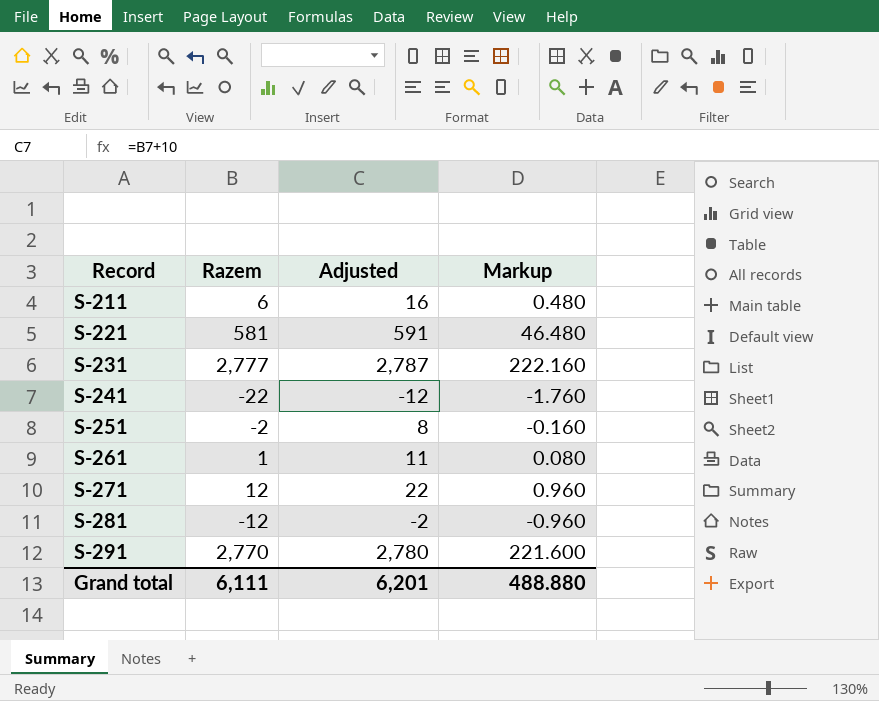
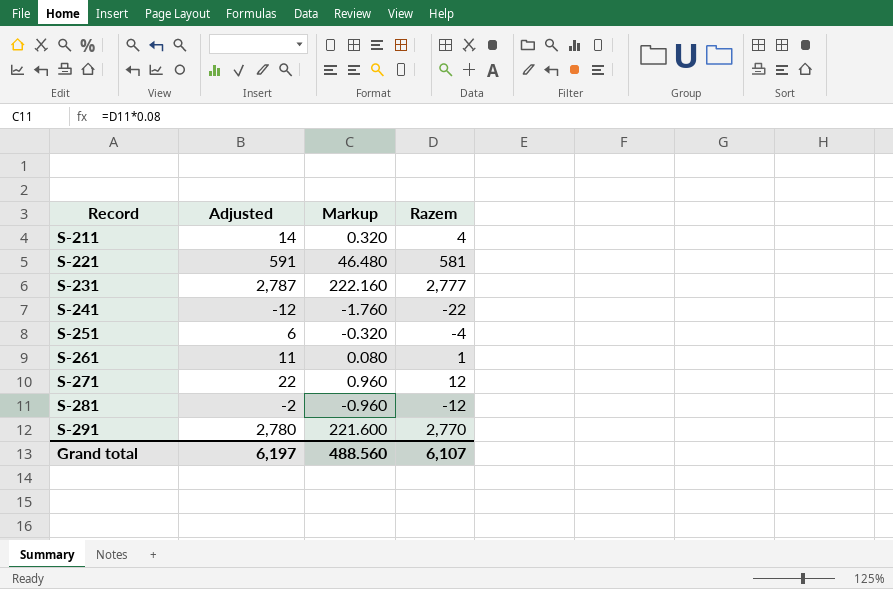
column Razem | position: 2 -> 4
S-211 | Adjusted: 16 -> 14
S-211 | Markup: 0.480 -> 0.320
S-211 | Razem: 6 -> 4
S-251 | Adjusted: 8 -> 6
S-251 | Markup: -0.160 -> -0.320
S-251 | Razem: -2 -> -4
Grand total | Adjusted: 6,201 -> 6,197
Grand total | Markup: 488.880 -> 488.560
Grand total | Razem: 6,111 -> 6,107

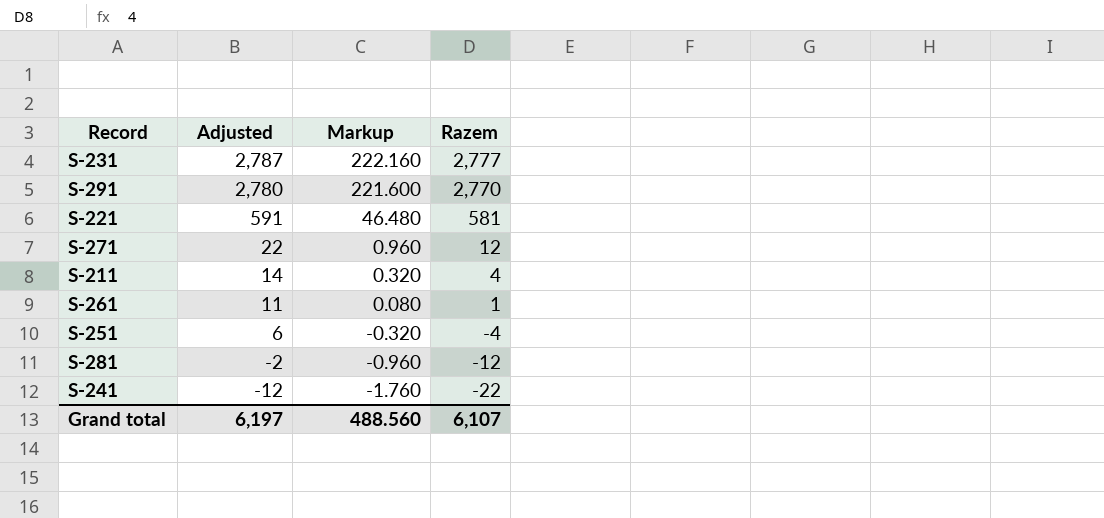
row order: Record ascending -> Adjusted descending

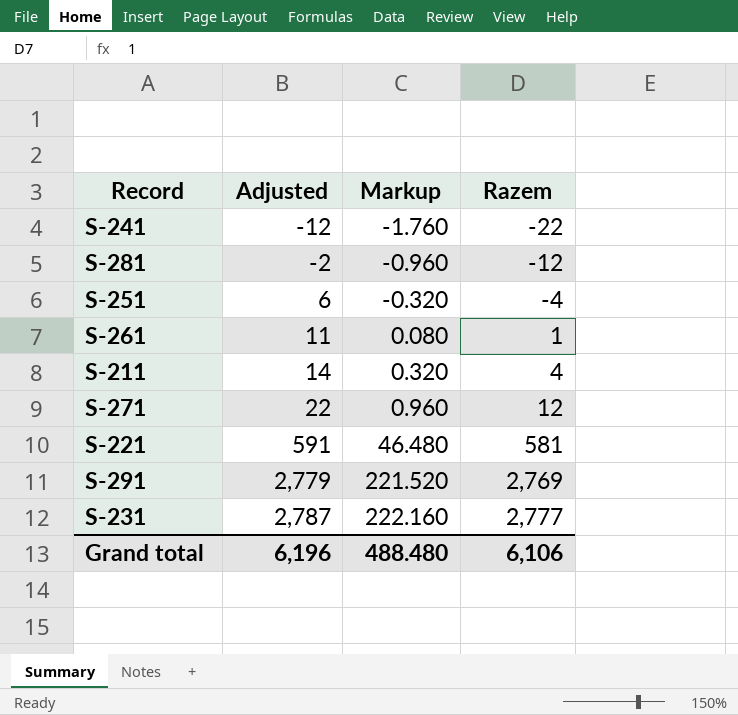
row order: Adjusted descending -> Adjusted ascending
S-291 | Adjusted: 2,780 -> 2,779
S-291 | Markup: 221.600 -> 221.520
S-291 | Razem: 2,770 -> 2,769
Grand total | Adjusted: 6,197 -> 6,196
Grand total | Markup: 488.560 -> 488.480
Grand total | Razem: 6,107 -> 6,106

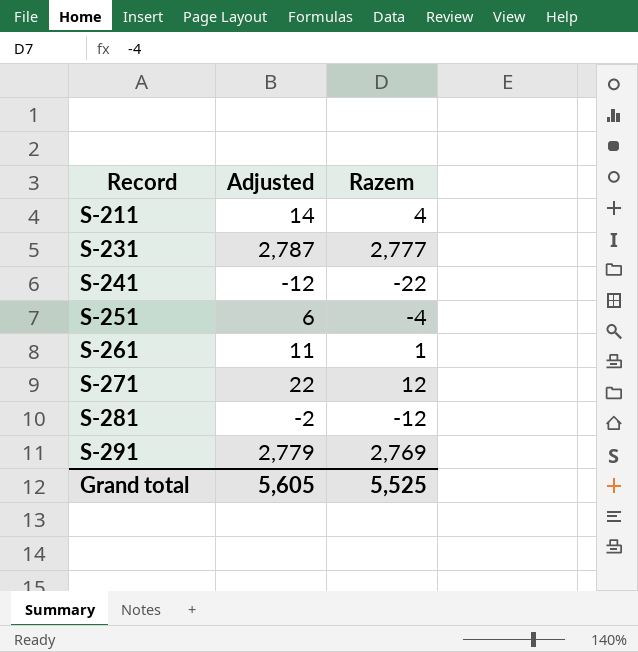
row order: Adjusted ascending -> Record ascending
column Markup | formula: [Razem] * 0.08 -> none
row S-221: 591 | 46.480 | 581 -> none
Grand total | Adjusted: 6,196 -> 5,605
Grand total | Razem: 6,106 -> 5,525

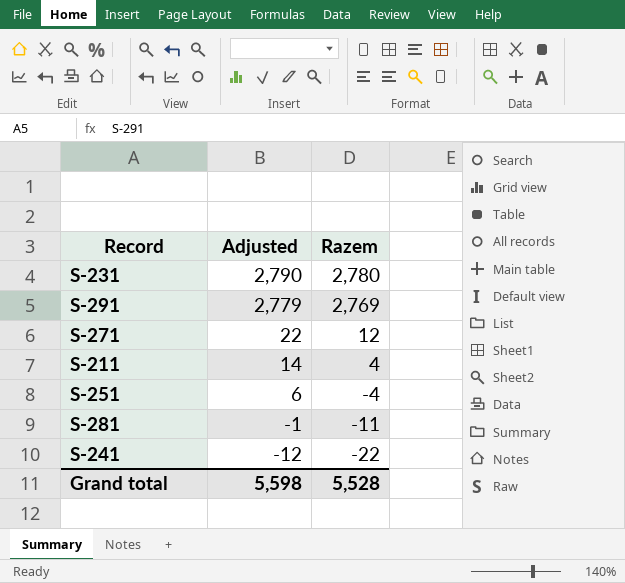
row order: Record ascending -> Adjusted descending
row S-261: 11 | 1 -> none
S-231 | Adjusted: 2,787 -> 2,790
S-231 | Razem: 2,777 -> 2,780
S-281 | Adjusted: -2 -> -1
S-281 | Razem: -12 -> -11
Grand total | Adjusted: 5,605 -> 5,598
Grand total | Razem: 5,525 -> 5,528

